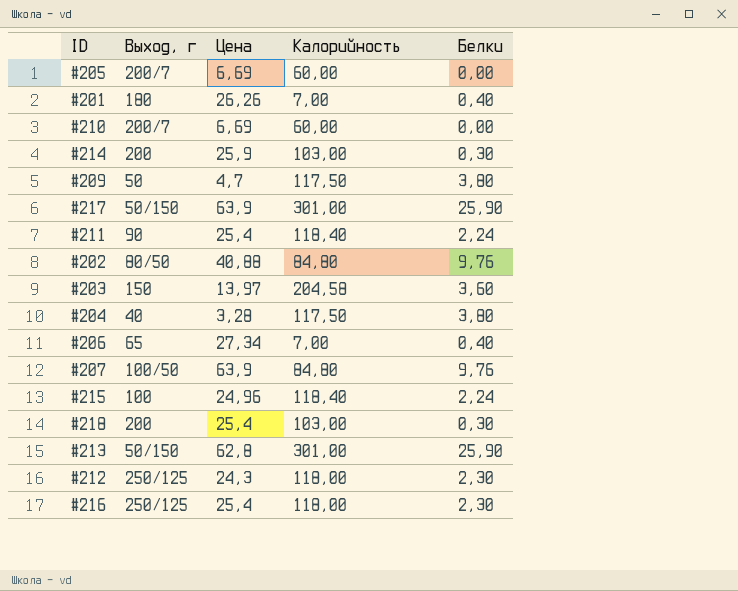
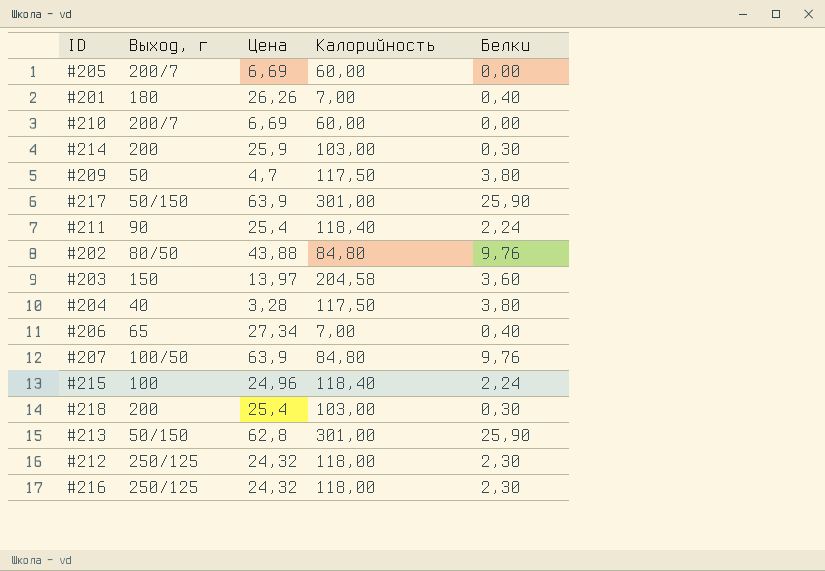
#202 | Цена: 40,88 -> 43,88
#212 | Цена: 24,3 -> 24,32
#216 | Цена: 25,4 -> 24,32

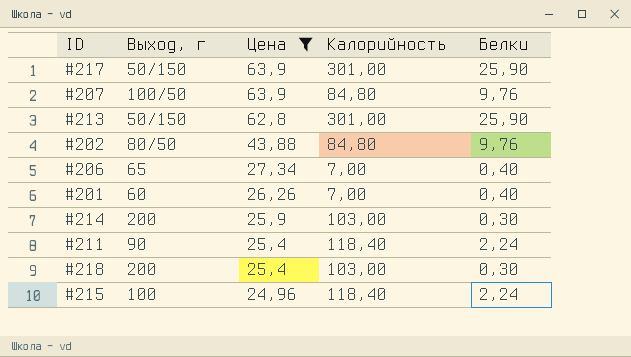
filter: none -> Цена >= 24,96
row order: none -> Цена descending
#201 | Выход, г: 180 -> 60

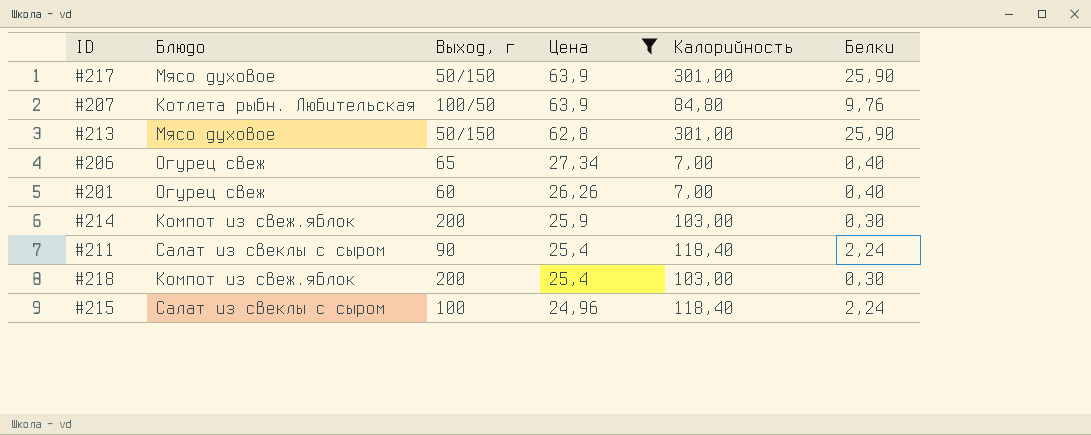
column Блюдо | position: none -> 2
row #202: 80/50 | 43,88 | 84,80 | 9,76 -> none

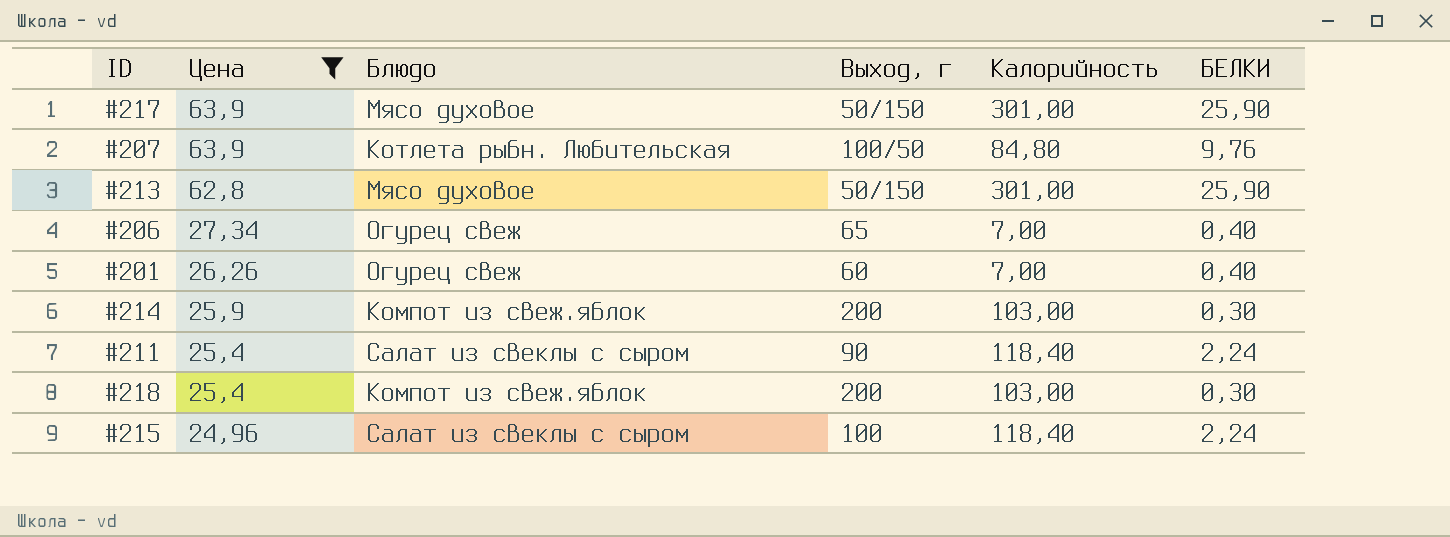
column Цена | position: 4 -> 2
column name: Белки -> БЕЛКИ

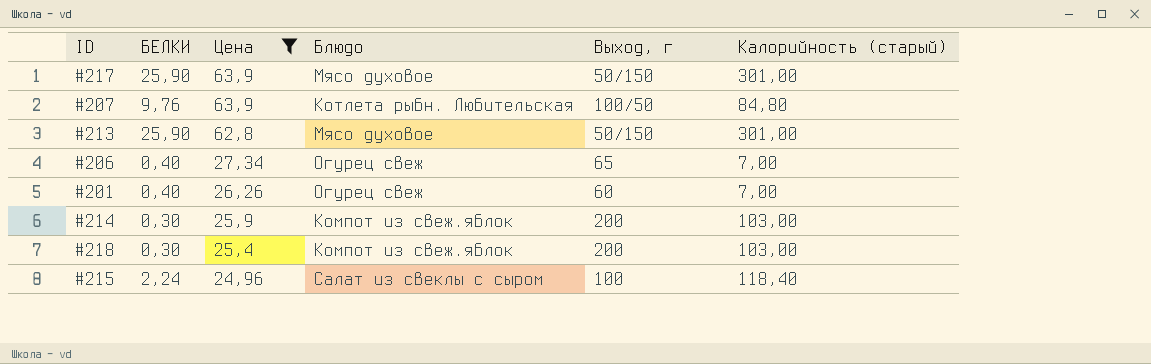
column БЕЛКИ | position: 6 -> 2
column name: Калорийность -> Калорийность (старый)
row #211: 25,4 | Салат из свеклы с сыром | 90 | 118,40 | 2,24 -> none

